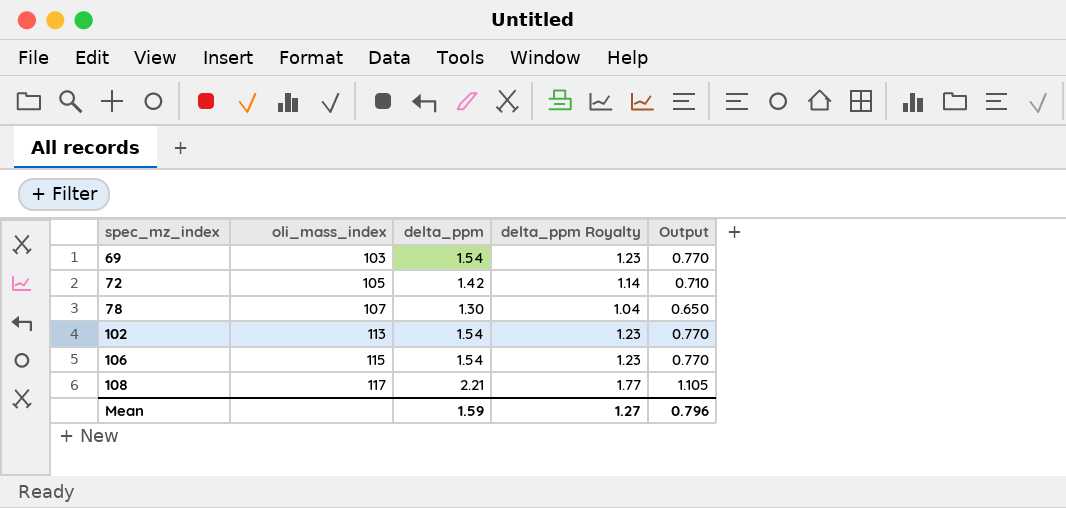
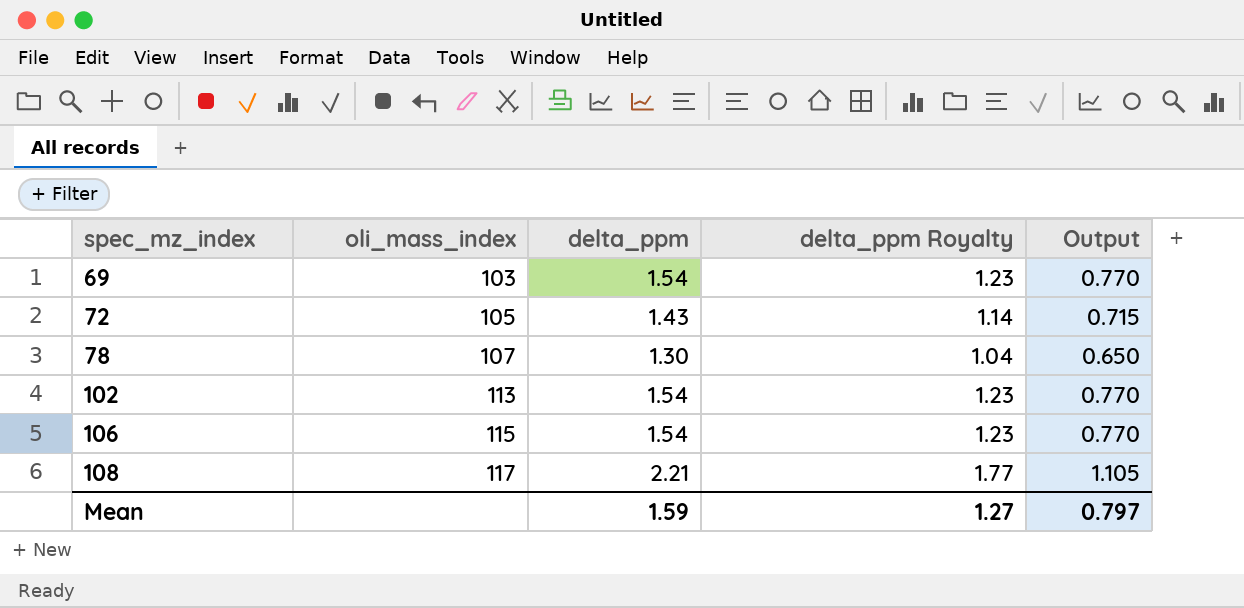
72 | delta_ppm: 1.42 -> 1.43
72 | Output: 0.710 -> 0.715
Mean | Output: 0.796 -> 0.797

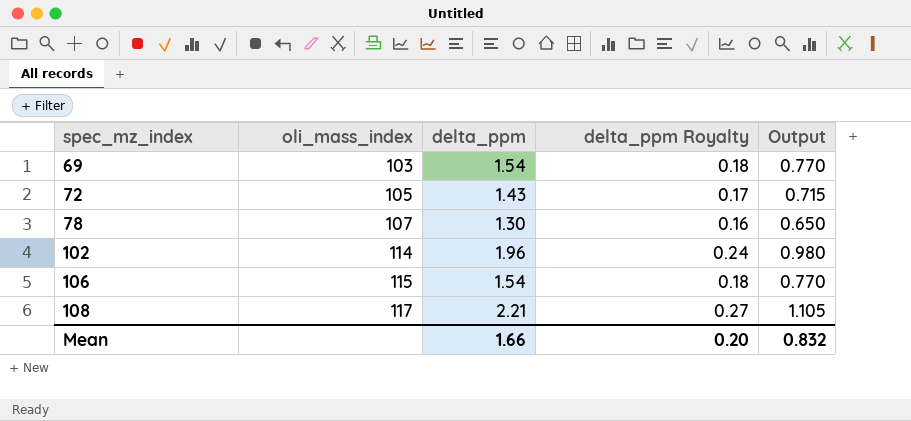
column delta_ppm Royalty | formula: [delta_ppm] * 0.8 -> [delta_ppm] * 0.12
102 | oli_mass_index: 113 -> 114
102 | delta_ppm: 1.54 -> 1.96
102 | Output: 0.770 -> 0.980
Mean | delta_ppm: 1.59 -> 1.66
Mean | delta_ppm Royalty: 1.27 -> 0.20
Mean | Output: 0.797 -> 0.832

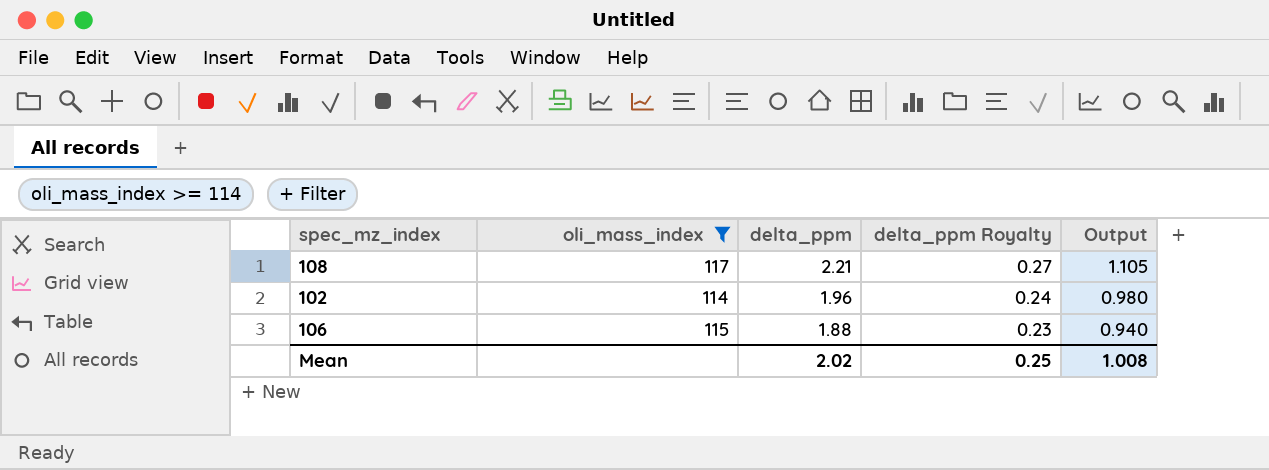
filter: none -> oli_mass_index >= 114
row order: spec_mz_index ascending -> delta_ppm descending
106 | delta_ppm: 1.54 -> 1.88
106 | delta_ppm Royalty: 0.18 -> 0.23
106 | Output: 0.770 -> 0.940
Mean | delta_ppm: 1.66 -> 2.02
Mean | delta_ppm Royalty: 0.20 -> 0.25
Mean | Output: 0.832 -> 1.008

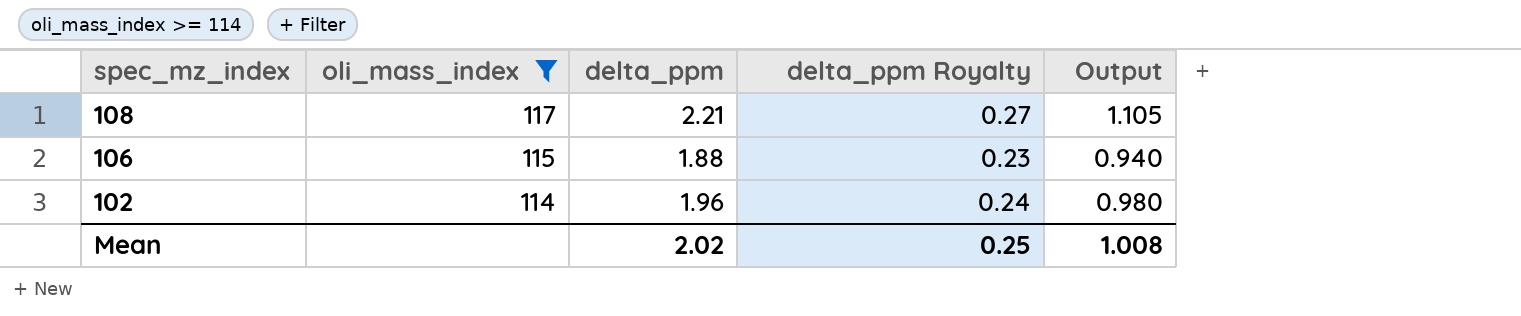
row order: delta_ppm descending -> spec_mz_index descending

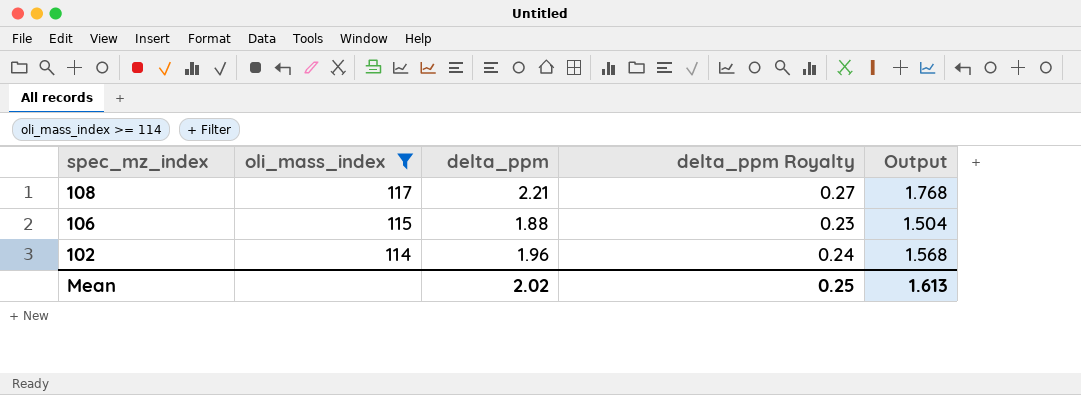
column Output | formula: [delta_ppm] * 0.5 -> [delta_ppm] * 0.8
Mean | Output: 1.008 -> 1.613

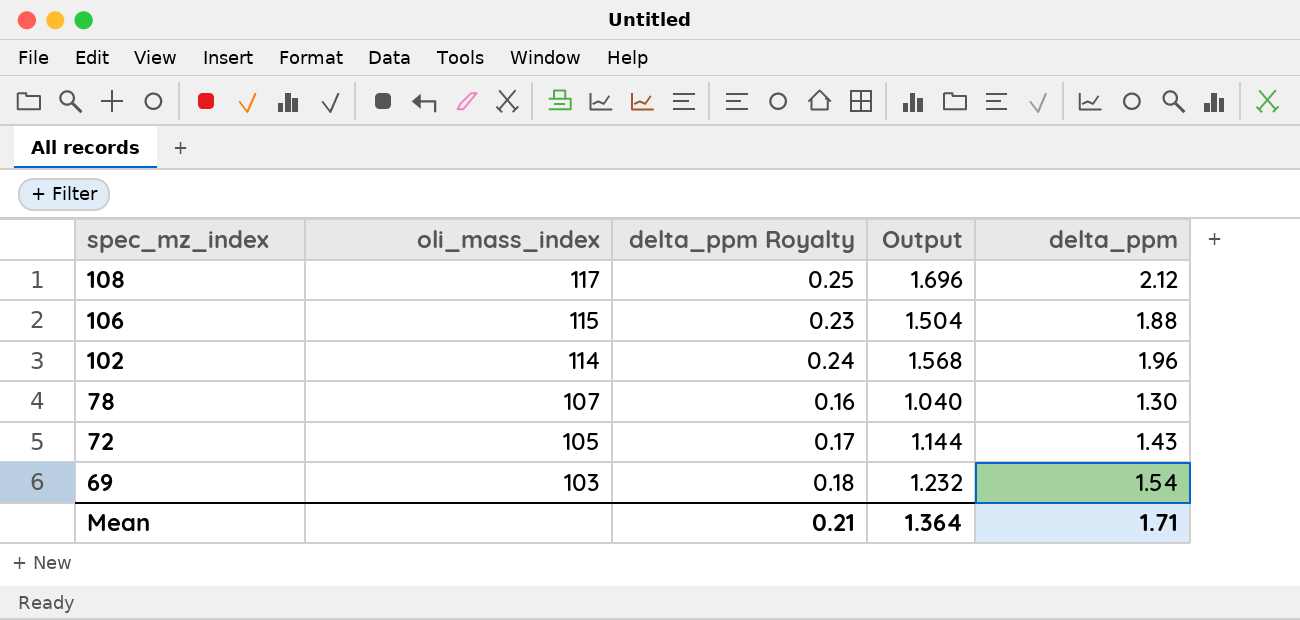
filter: oli_mass_index >= 114 -> none
column delta_ppm | position: 3 -> 5
108 | delta_ppm Royalty: 0.27 -> 0.25
108 | Output: 1.768 -> 1.696
108 | delta_ppm: 2.21 -> 2.12
Mean | delta_ppm Royalty: 0.25 -> 0.21
Mean | Output: 1.613 -> 1.364
Mean | delta_ppm: 2.02 -> 1.71

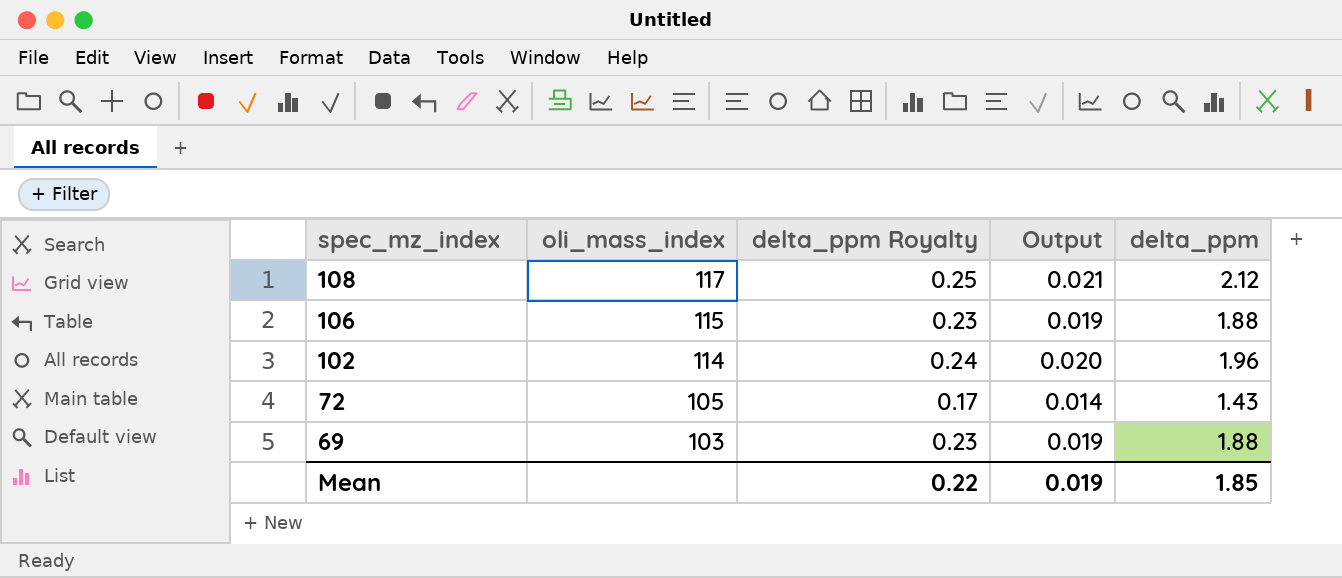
column Output | formula: [delta_ppm] * 0.8 -> [delta_ppm] * 0.01
row 78: 107 | 0.16 | 1.040 | 1.30 -> none
69 | delta_ppm Royalty: 0.18 -> 0.23
69 | delta_ppm: 1.54 -> 1.88
Mean | delta_ppm Royalty: 0.21 -> 0.22
Mean | Output: 1.364 -> 0.019
Mean | delta_ppm: 1.71 -> 1.85

